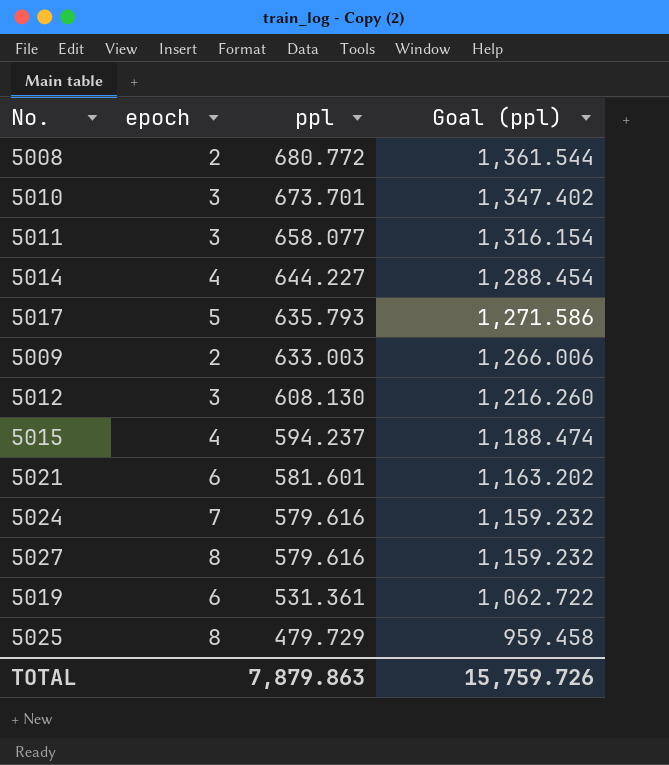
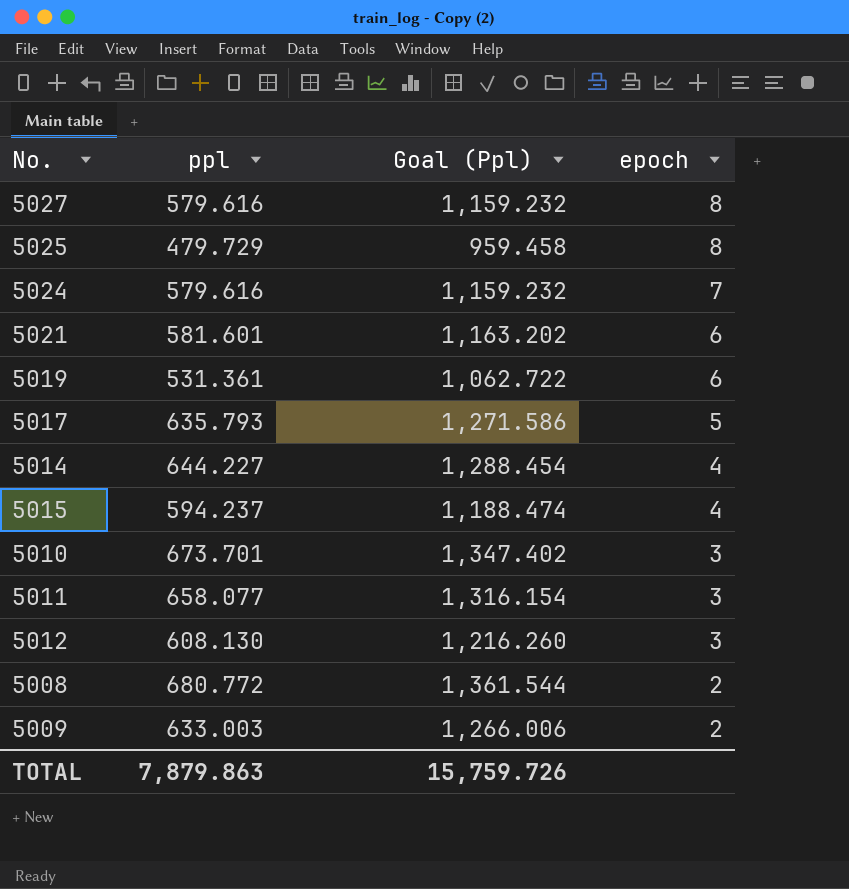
row order: ppl descending -> epoch descending
column name: Goal (ppl) -> Goal (Ppl)
column epoch | position: 2 -> 4

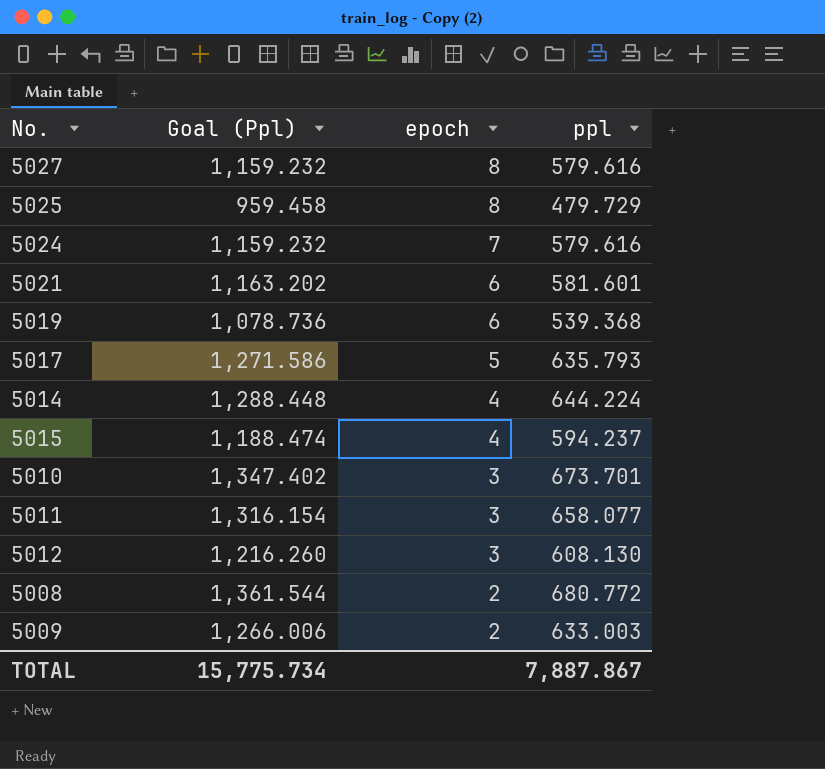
column ppl | position: 2 -> 4
5019 | Goal (Ppl): 1,062.722 -> 1,078.736
5019 | ppl: 531.361 -> 539.368
5014 | Goal (Ppl): 1,288.454 -> 1,288.448
5014 | ppl: 644.227 -> 644.224
TOTAL | Goal (Ppl): 15,759.726 -> 15,775.734
TOTAL | ppl: 7,879.863 -> 7,887.867

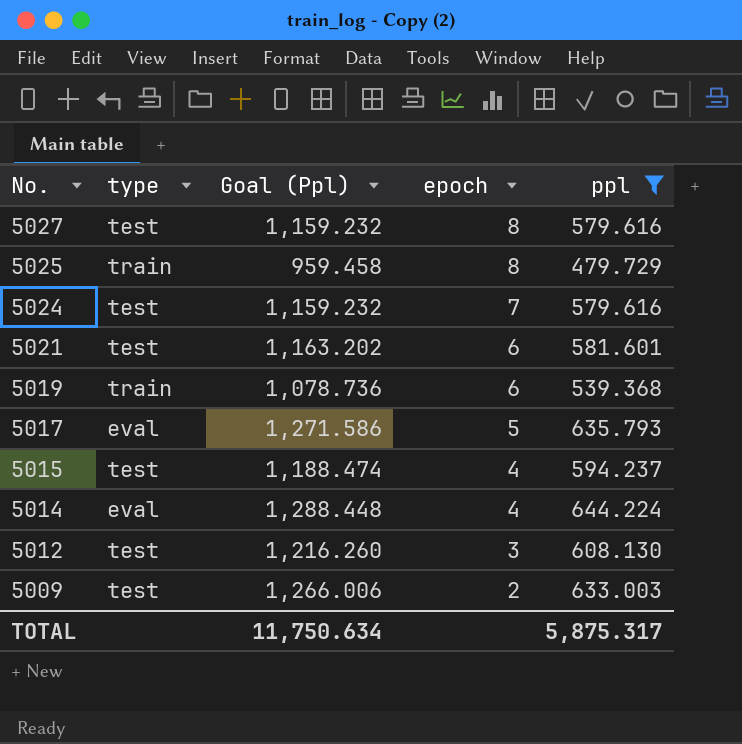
filter: none -> ppl <= 644.224
row order: epoch descending -> No. descending
column type | position: none -> 2
TOTAL | Goal (Ppl): 15,775.734 -> 11,750.634
TOTAL | ppl: 7,887.867 -> 5,875.317

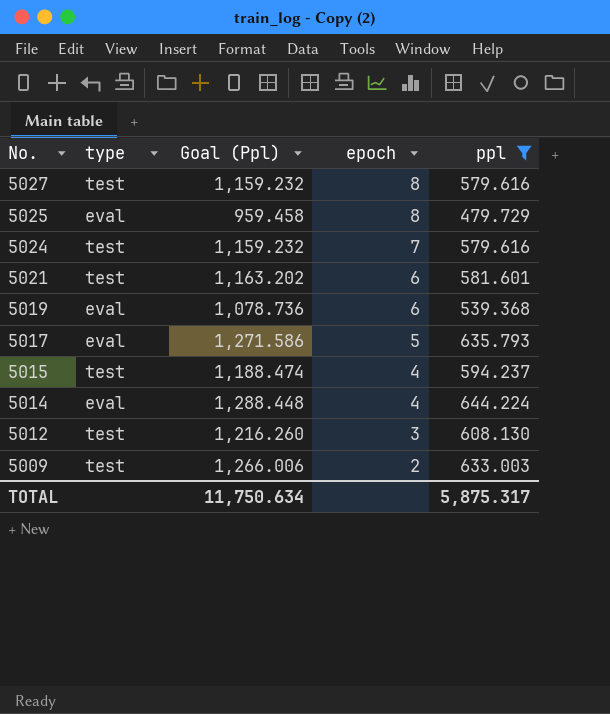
5025 | type: train -> eval
5019 | type: train -> eval

